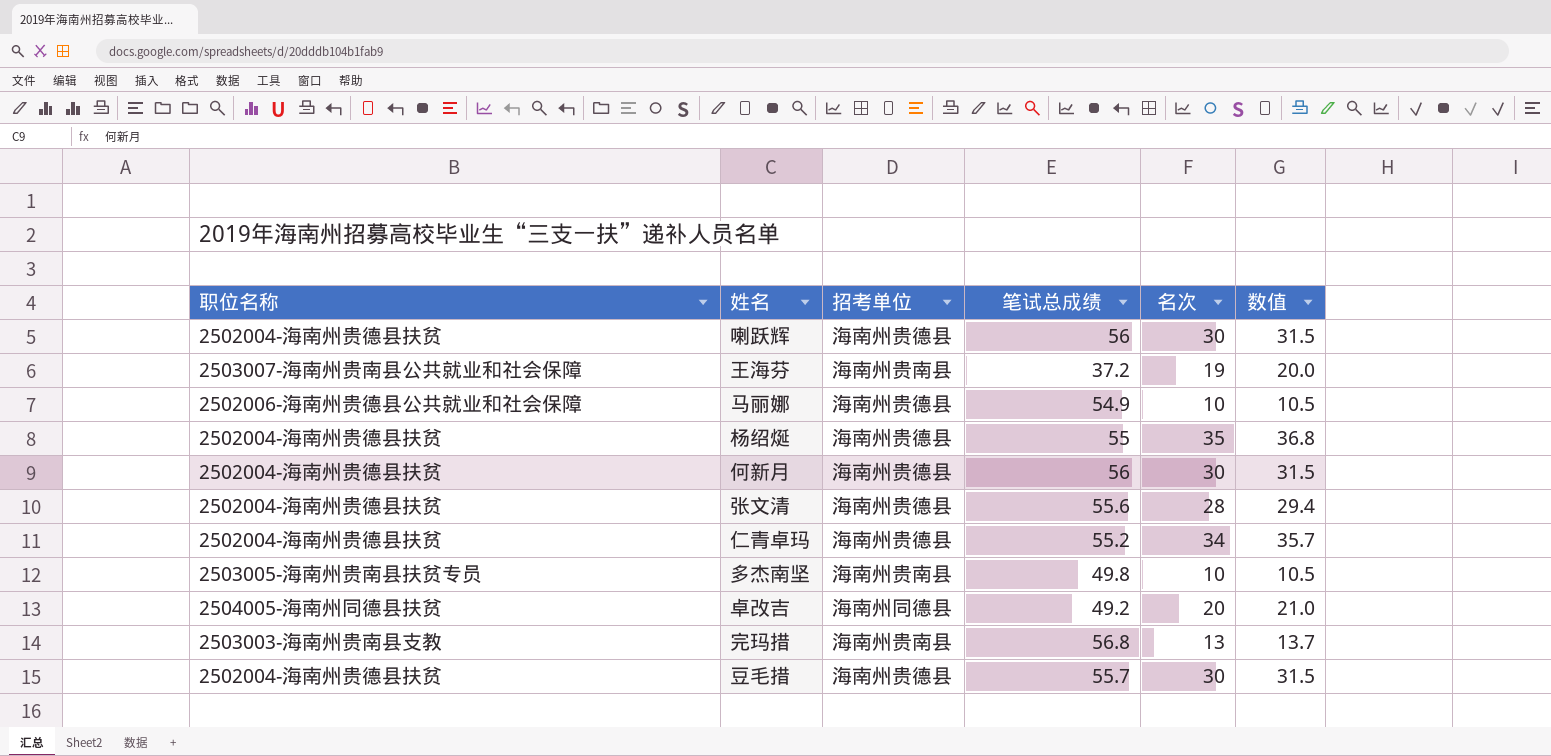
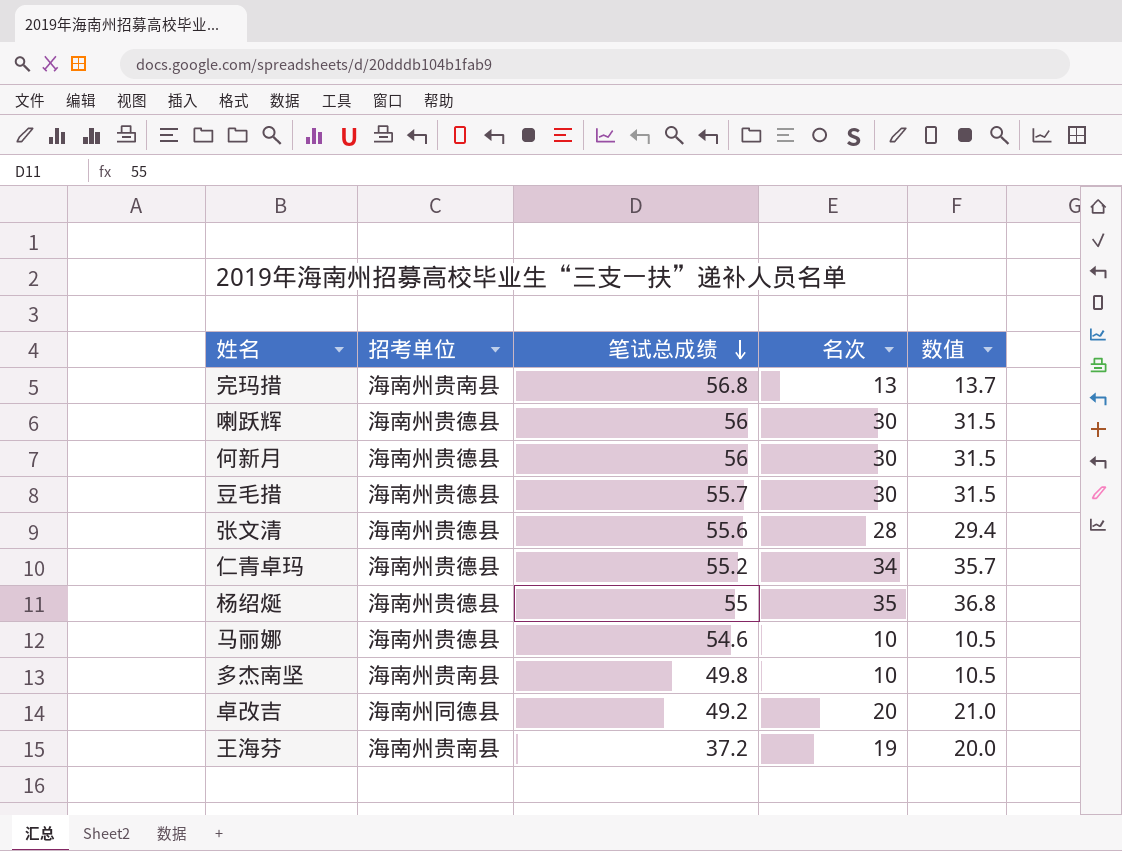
row order: none -> 笔试总成绩 descending
column 职位名称 | position: 1 -> none
马丽娜 | 笔试总成绩: 54.9 -> 54.6

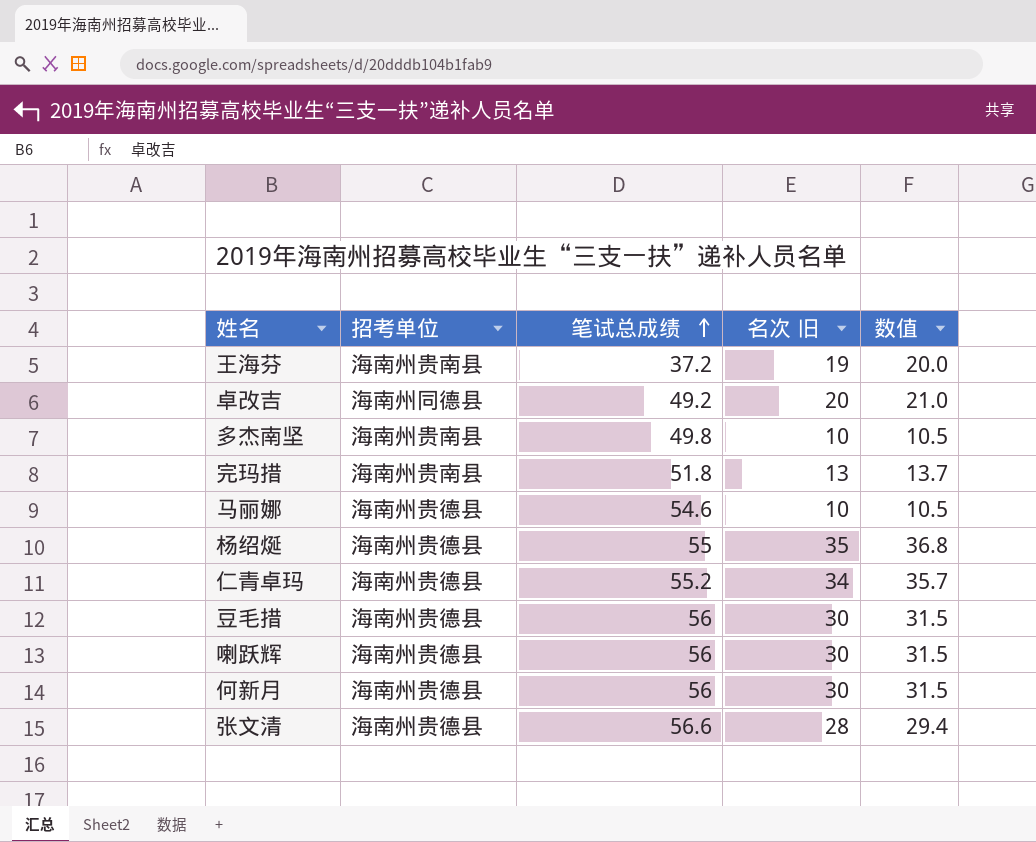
row order: 笔试总成绩 descending -> 笔试总成绩 ascending
column name: 名次 -> 名次 旧
完玛措 | 笔试总成绩: 56.8 -> 51.8
豆毛措 | 笔试总成绩: 55.7 -> 56
张文清 | 笔试总成绩: 55.6 -> 56.6

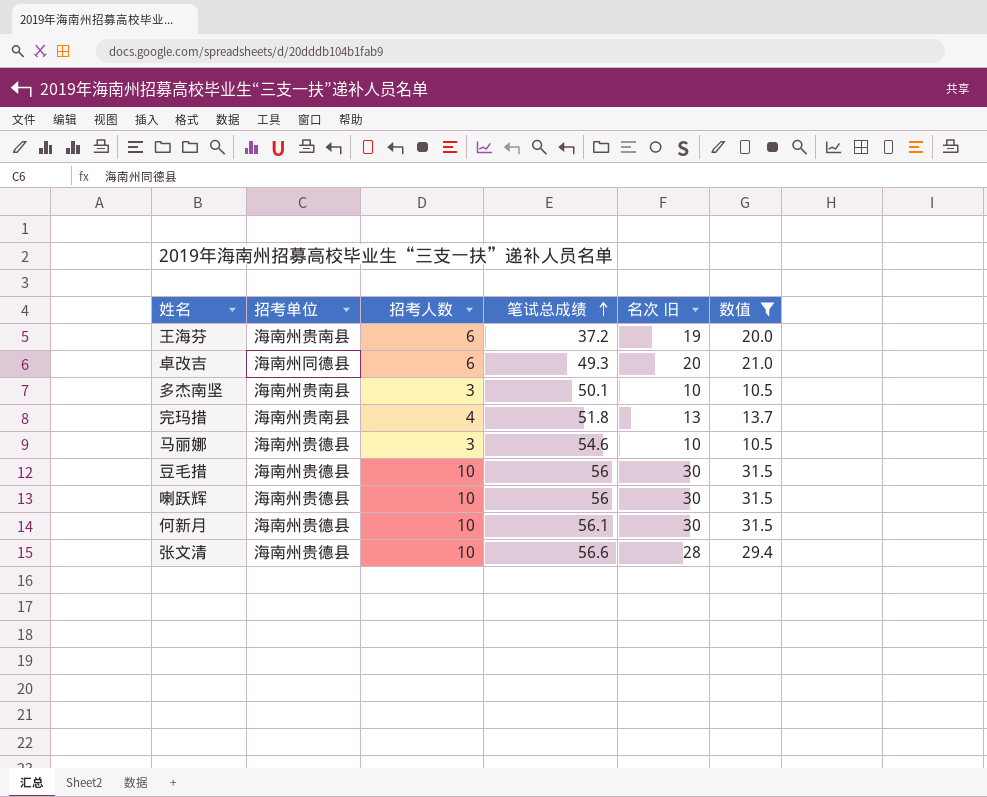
filter: none -> 数值 <= 31.5
column 招考人数 | position: none -> 3
卓改吉 | 笔试总成绩: 49.2 -> 49.3
多杰南坚 | 笔试总成绩: 49.8 -> 50.1
何新月 | 笔试总成绩: 56 -> 56.1

